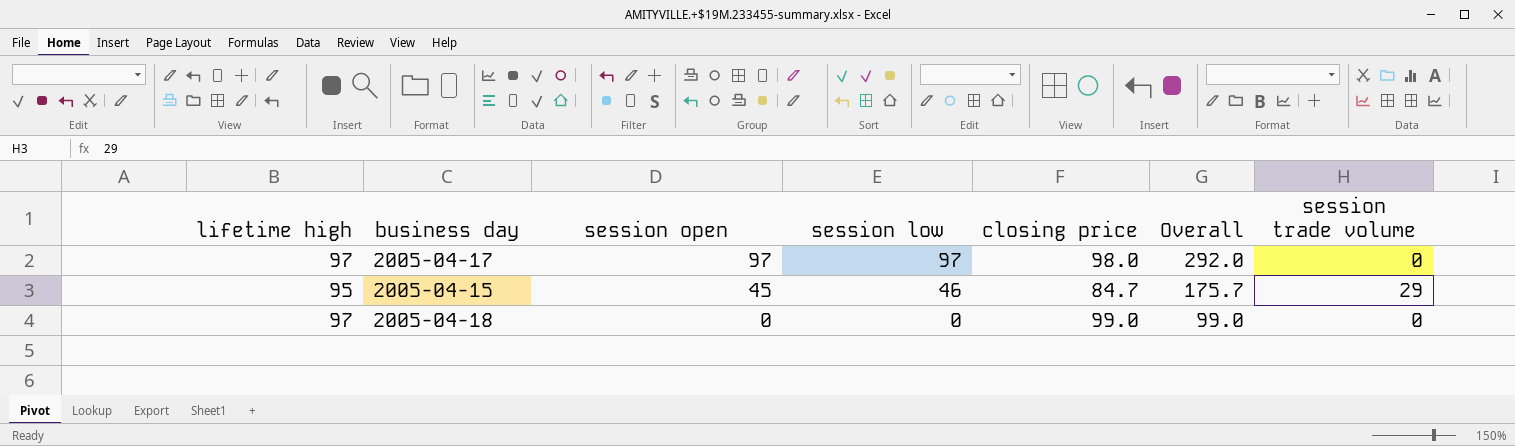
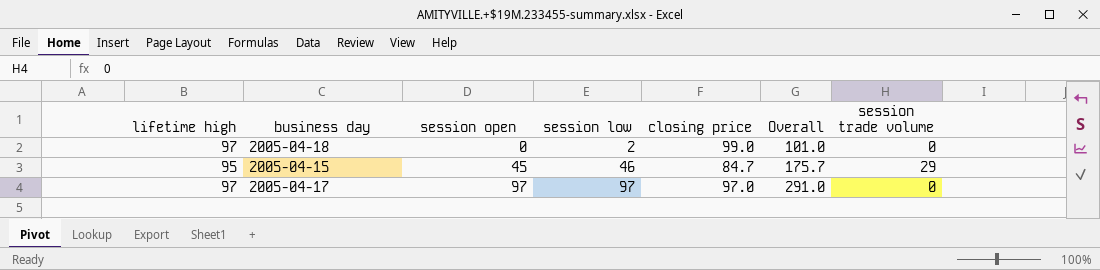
row order: session open descending -> session open ascending
2005-04-18 | session low: 0 -> 2
2005-04-18 | Overall: 99.0 -> 101.0
2005-04-17 | closing price: 98.0 -> 97.0
2005-04-17 | Overall: 292.0 -> 291.0

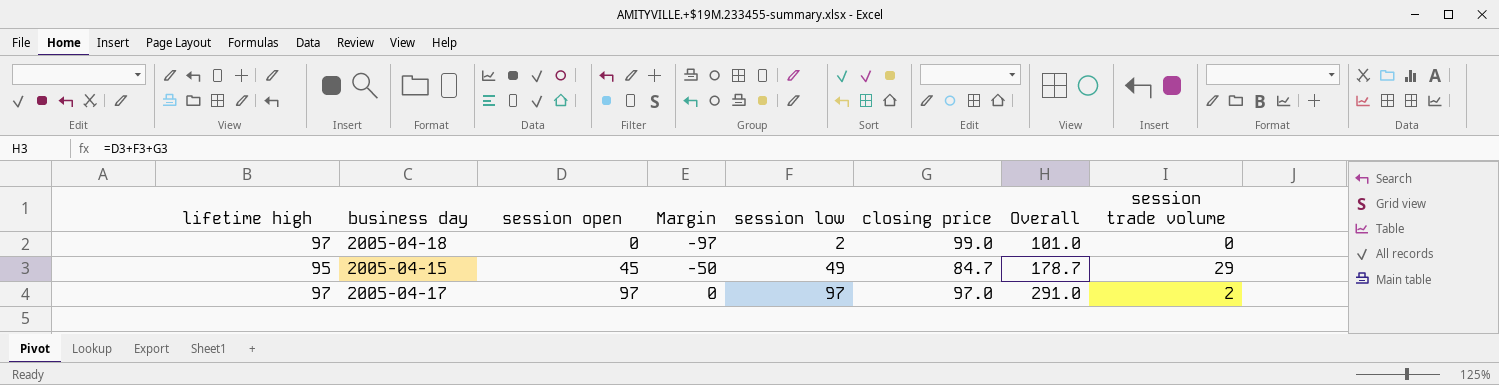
column Margin | formula: none -> [session open] - [lifetime high]
2005-04-15 | session low: 46 -> 49
2005-04-15 | Overall: 175.7 -> 178.7
2005-04-17 | session trade volume: 0 -> 2

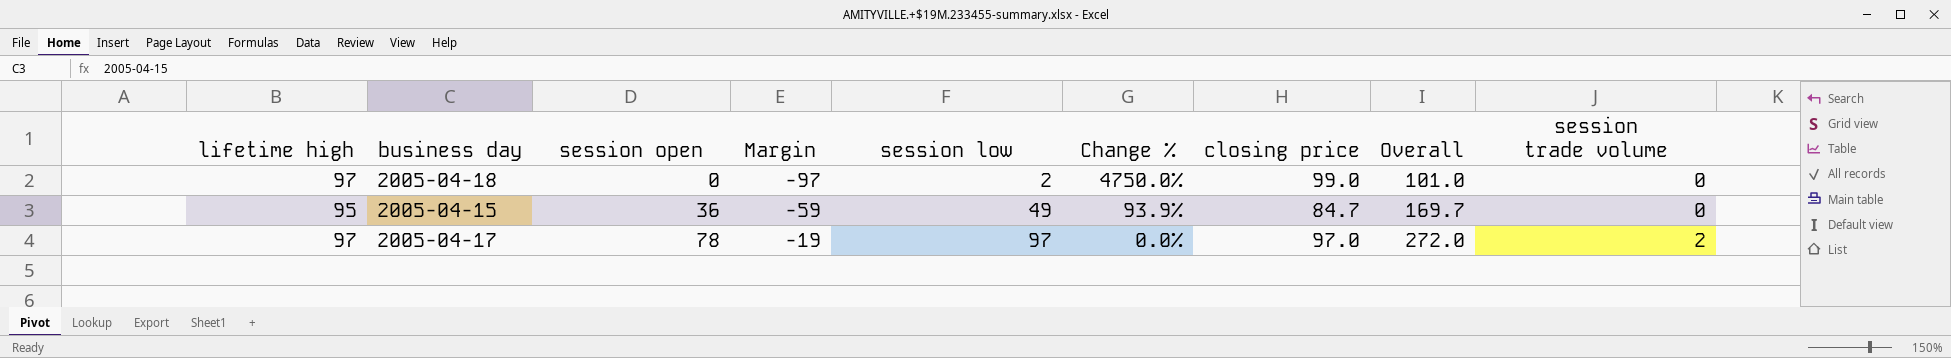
column Change % | formula: none -> ([lifetime high] - [session low]) / [session low]
2005-04-15 | session open: 45 -> 36
2005-04-15 | Margin: -50 -> -59
2005-04-15 | Overall: 178.7 -> 169.7
2005-04-15 | session trade volume: 29 -> 0
2005-04-17 | session open: 97 -> 78
2005-04-17 | Margin: 0 -> -19
2005-04-17 | Overall: 291.0 -> 272.0

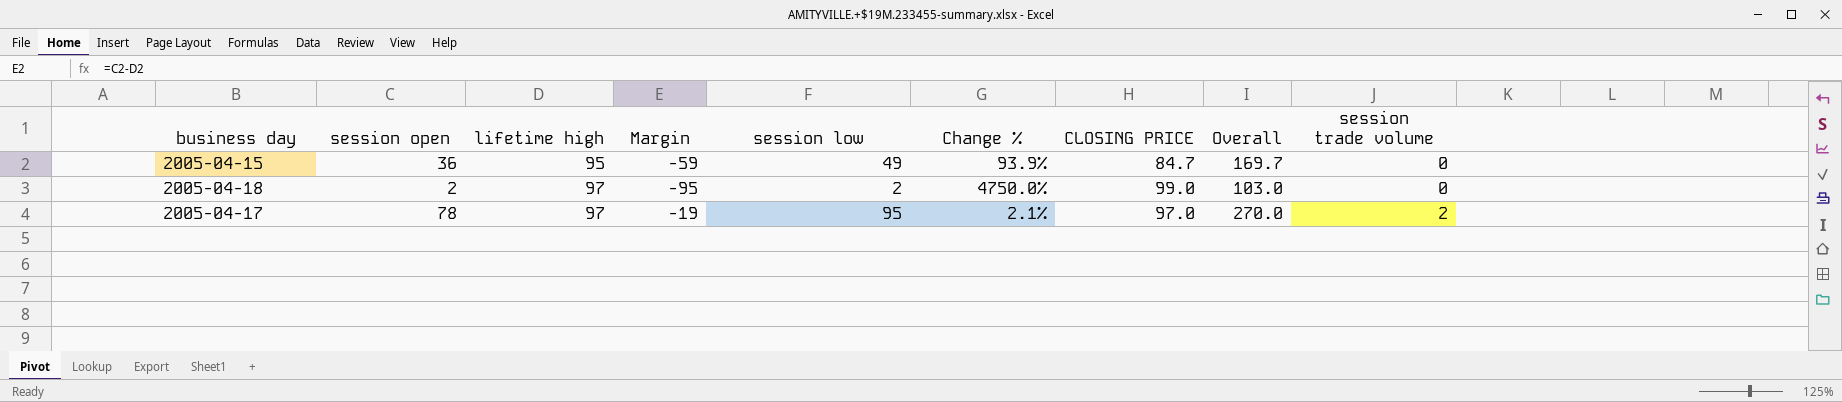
row order: session open ascending -> lifetime high ascending
column lifetime high | position: 1 -> 3
column name: closing price -> CLOSING PRICE
2005-04-18 | session open: 0 -> 2
2005-04-18 | Margin: -97 -> -95
2005-04-18 | Overall: 101.0 -> 103.0
2005-04-17 | session low: 97 -> 95
2005-04-17 | Change %: 0.0% -> 2.1%
2005-04-17 | Overall: 272.0 -> 270.0

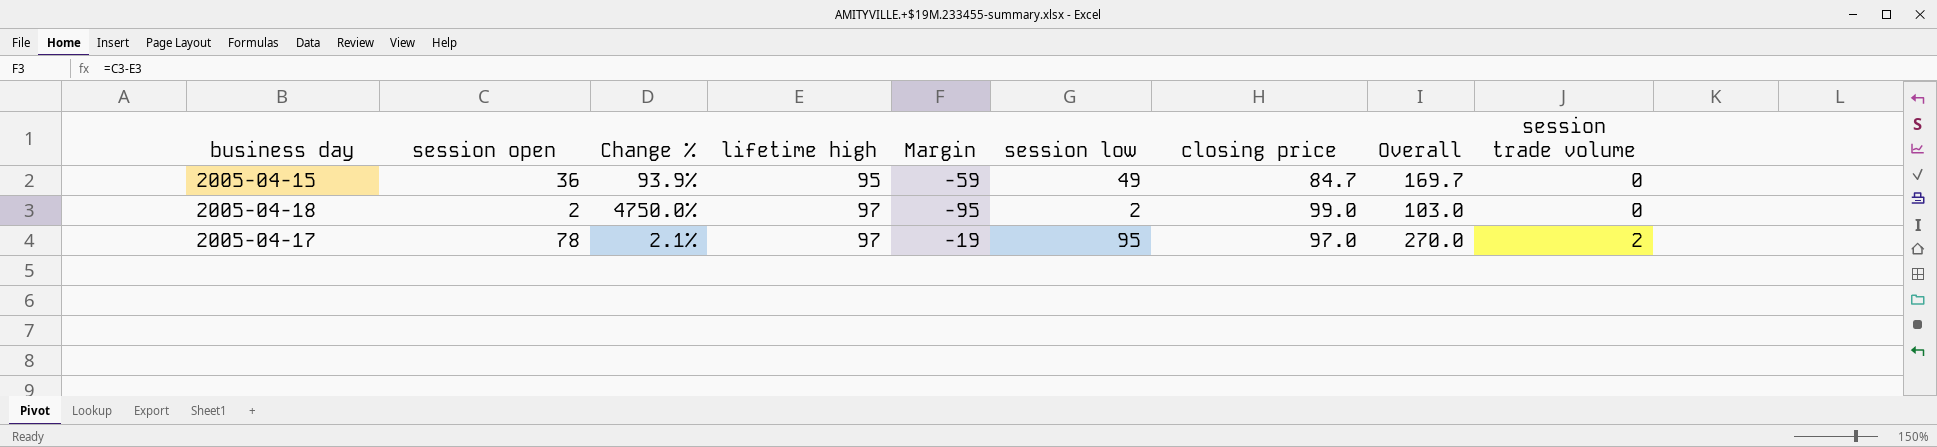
column Change % | position: 6 -> 3
column name: CLOSING PRICE -> closing price

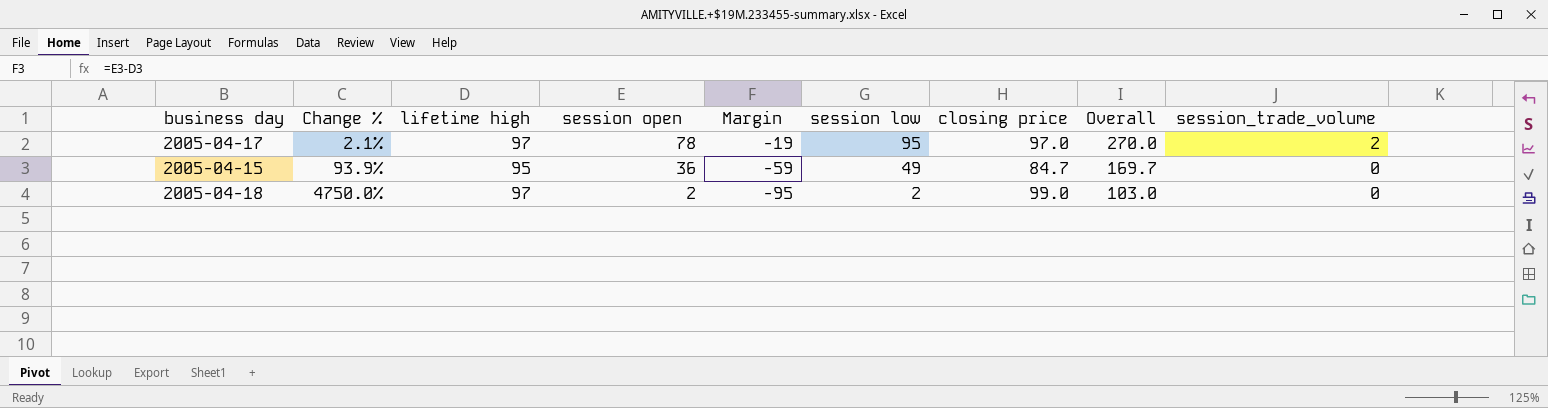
row order: lifetime high ascending -> Change % ascending
column session open | position: 2 -> 4
column name: session trade volume -> session_trade_volume

